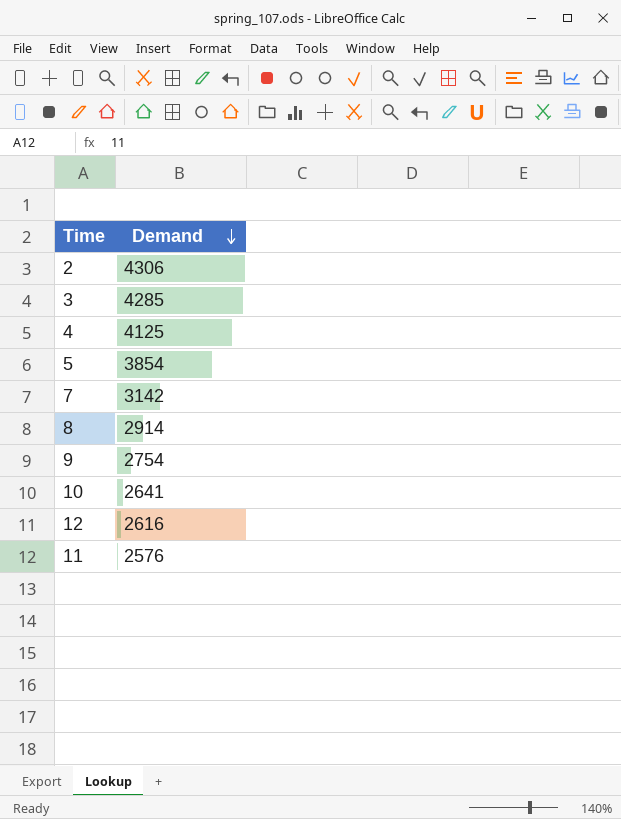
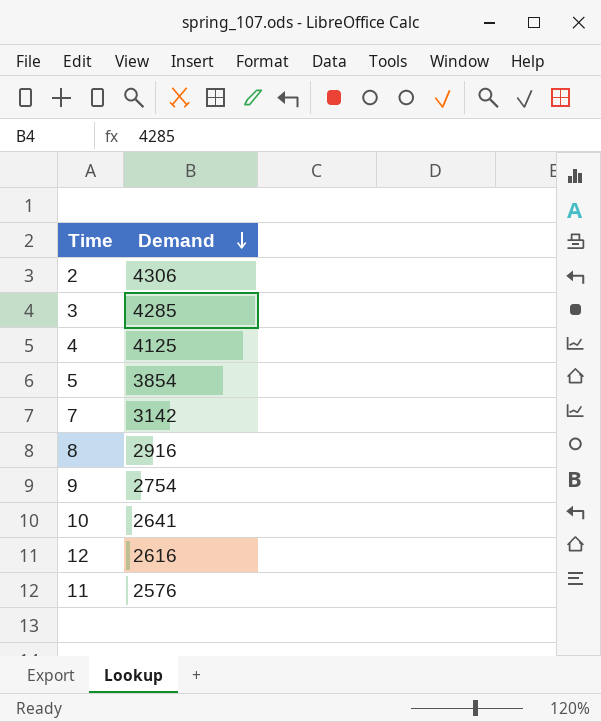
8 | Demand: 2914 -> 2916

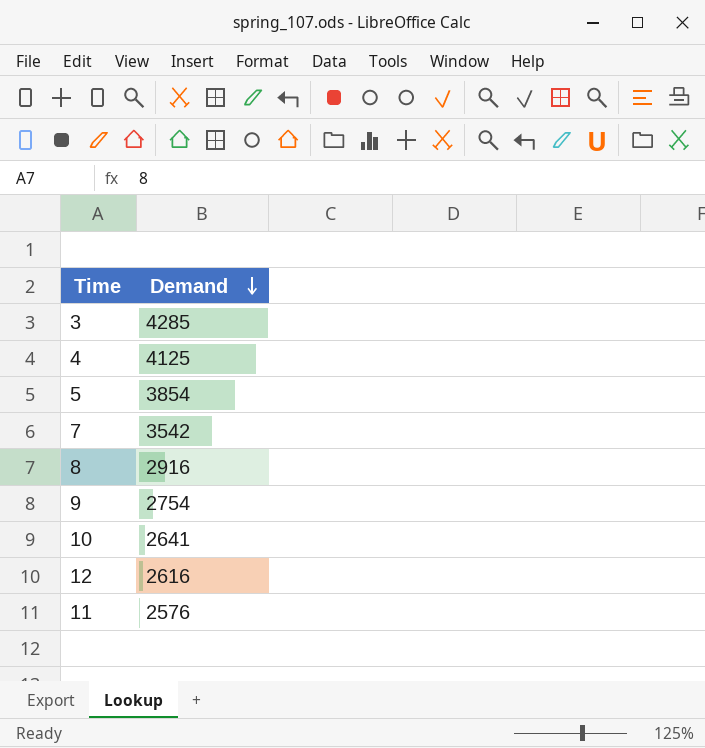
row 2: 4306 -> none
7 | Demand: 3142 -> 3542

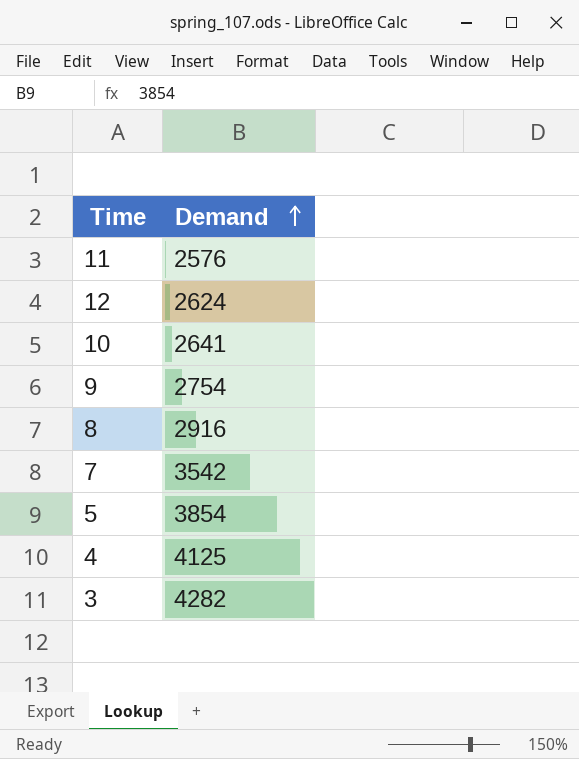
row order: Demand descending -> Demand ascending
12 | Demand: 2616 -> 2624
3 | Demand: 4285 -> 4282

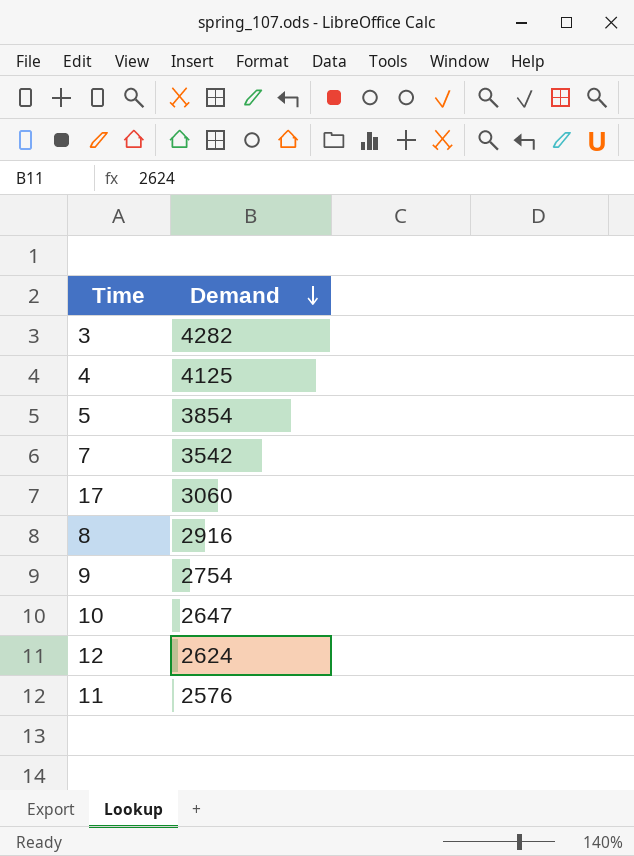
row order: Demand ascending -> Demand descending
row 17: none -> 3060
10 | Demand: 2641 -> 2647

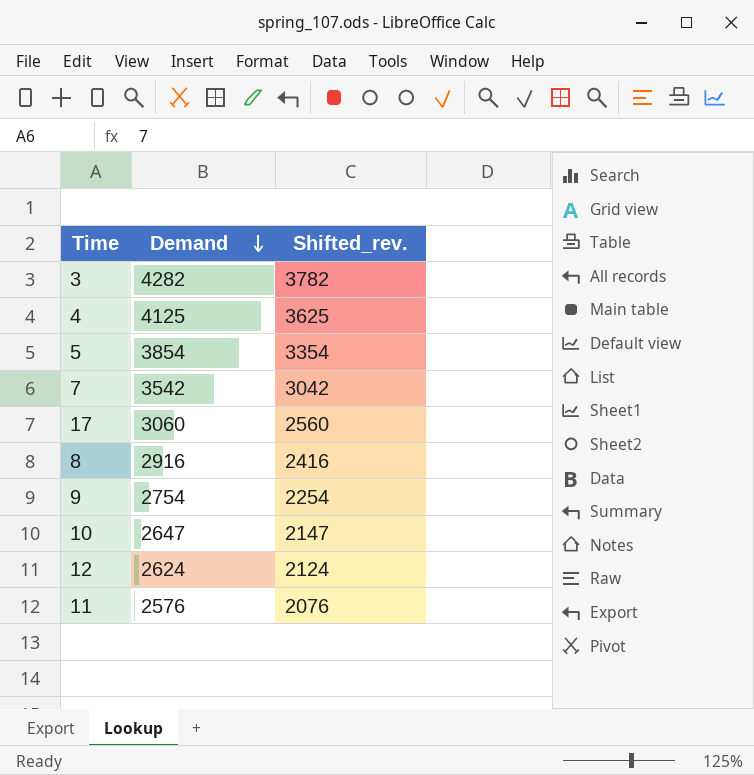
column Shifted_rev. | formula: none -> [Demand] - 500

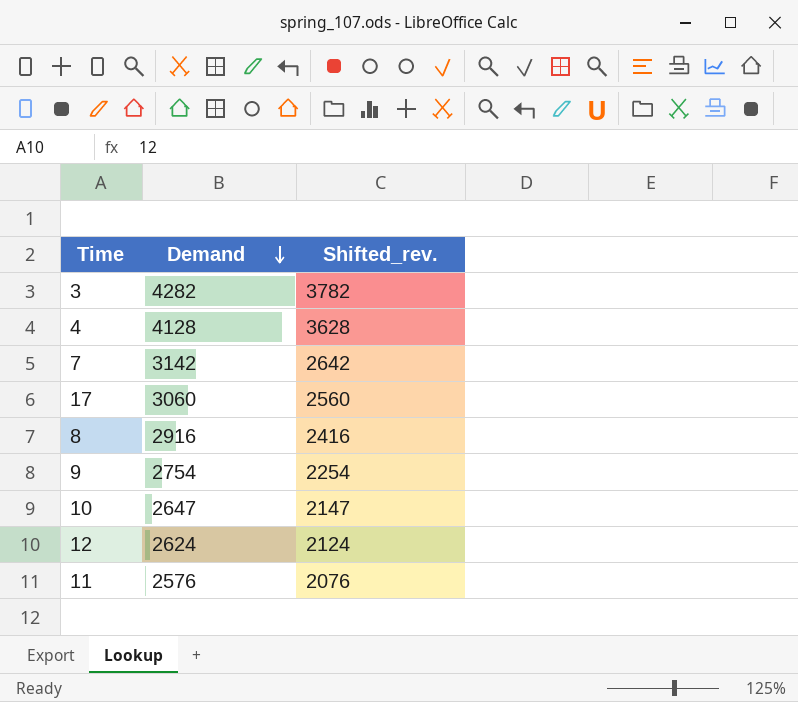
row 5: 3854 | 3354 -> none
4 | Demand: 4125 -> 4128
4 | Shifted_rev.: 3625 -> 3628
7 | Demand: 3542 -> 3142
7 | Shifted_rev.: 3042 -> 2642

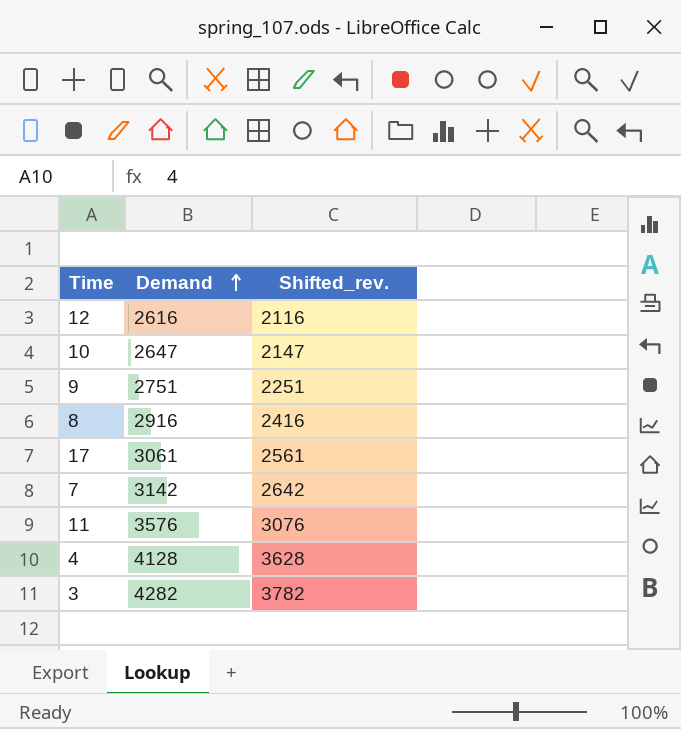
row order: Demand descending -> Demand ascending
12 | Demand: 2624 -> 2616
12 | Shifted_rev.: 2124 -> 2116
9 | Demand: 2754 -> 2751
9 | Shifted_rev.: 2254 -> 2251
17 | Demand: 3060 -> 3061
17 | Shifted_rev.: 2560 -> 2561
11 | Demand: 2576 -> 3576
11 | Shifted_rev.: 2076 -> 3076

